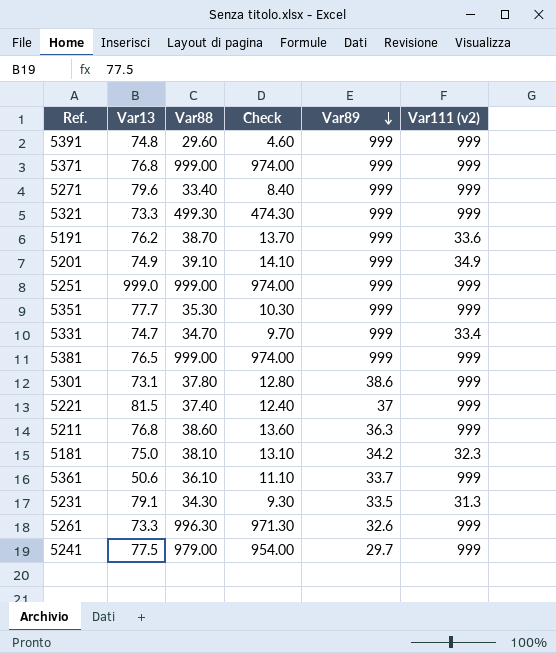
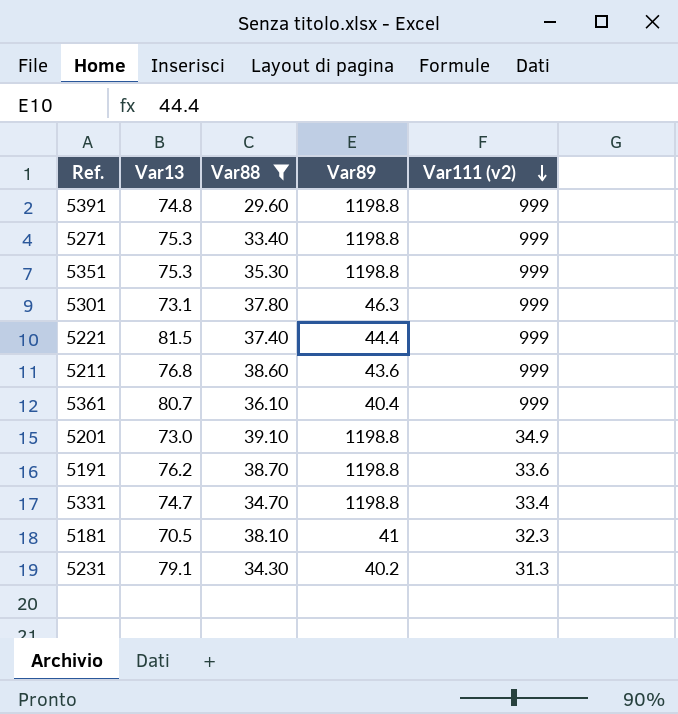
filter: none -> Var88 <= 39.10
row order: Var89 descending -> Var111 (v2) descending
column Check | formula: [Var88] - 25 -> none
5391 | Var89: 999 -> 1198.8
5271 | Var13: 79.6 -> 75.3
5271 | Var89: 999 -> 1198.8
5351 | Var13: 77.7 -> 75.3
5351 | Var89: 999 -> 1198.8
5301 | Var89: 38.6 -> 46.3
5221 | Var89: 37 -> 44.4
5211 | Var89: 36.3 -> 43.6
5361 | Var13: 50.6 -> 80.7
5361 | Var89: 33.7 -> 40.4
5201 | Var13: 74.9 -> 73.0
5201 | Var89: 999 -> 1198.8
5191 | Var89: 999 -> 1198.8
5331 | Var89: 999 -> 1198.8
5181 | Var13: 75.0 -> 70.5
5181 | Var89: 34.2 -> 41
5231 | Var89: 33.5 -> 40.2

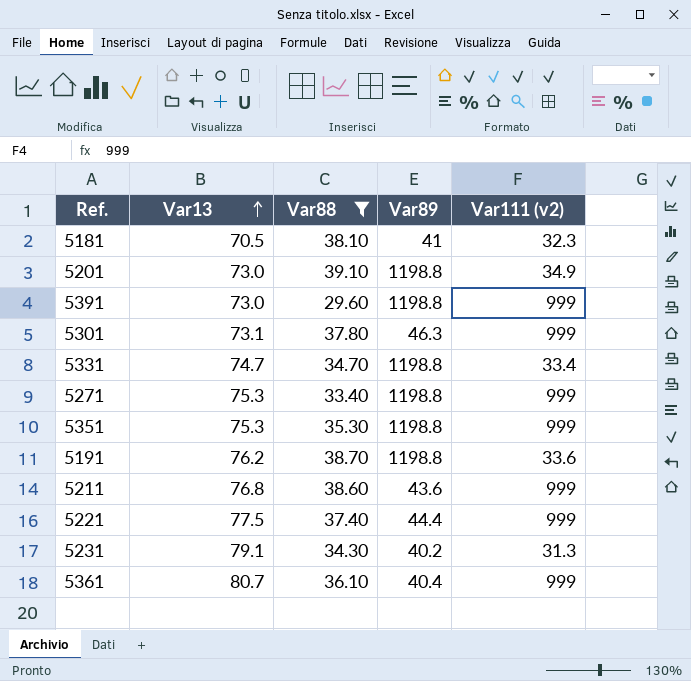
row order: Var111 (v2) descending -> Var13 ascending
5391 | Var13: 74.8 -> 73.0
5221 | Var13: 81.5 -> 77.5

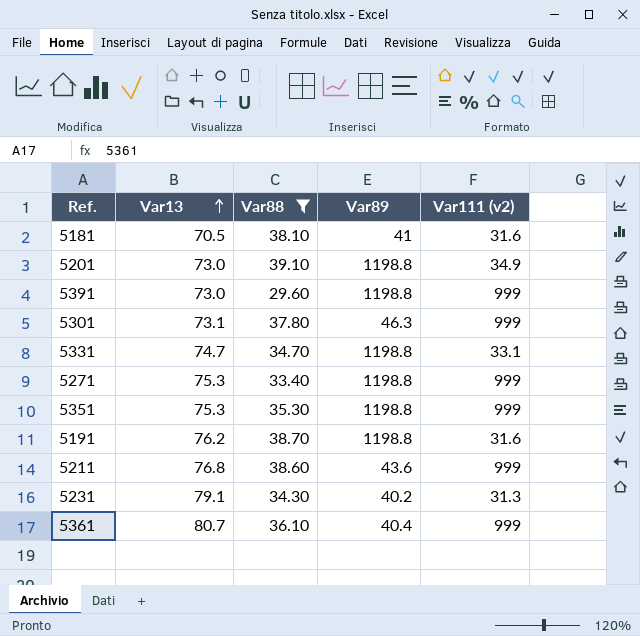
row 5221: 77.5 | 37.40 | 44.4 | 999 -> none
5181 | Var111 (v2): 32.3 -> 31.6
5331 | Var111 (v2): 33.4 -> 33.1
5191 | Var111 (v2): 33.6 -> 31.6

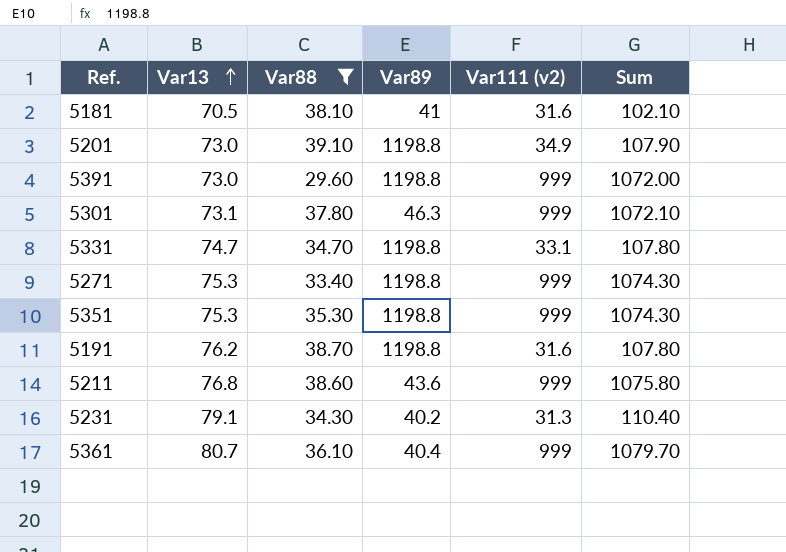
column Sum | formula: none -> [Var13] + [Var111 (v2)]

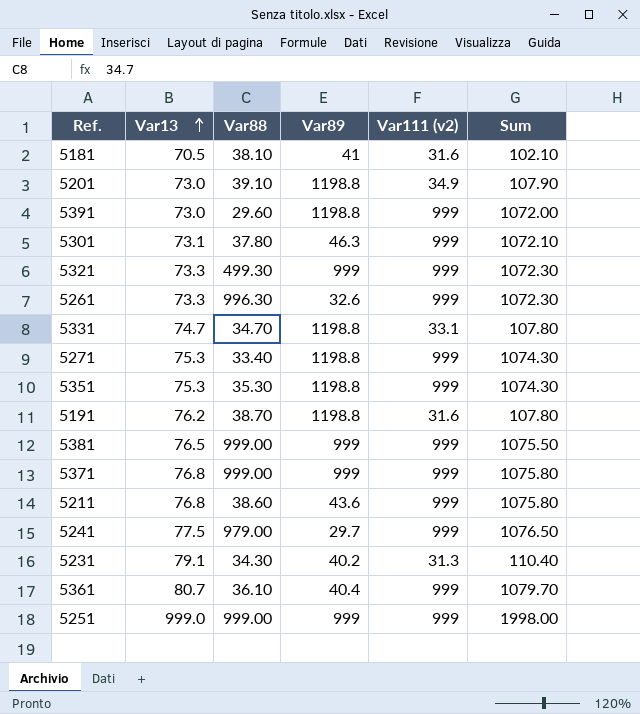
filter: Var88 <= 39.10 -> none

